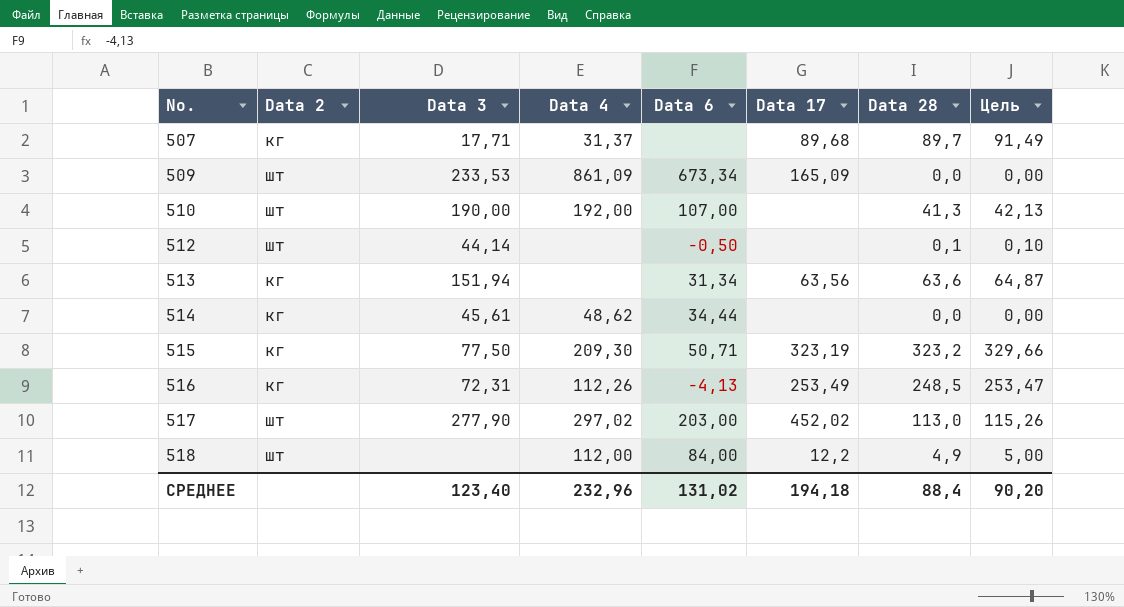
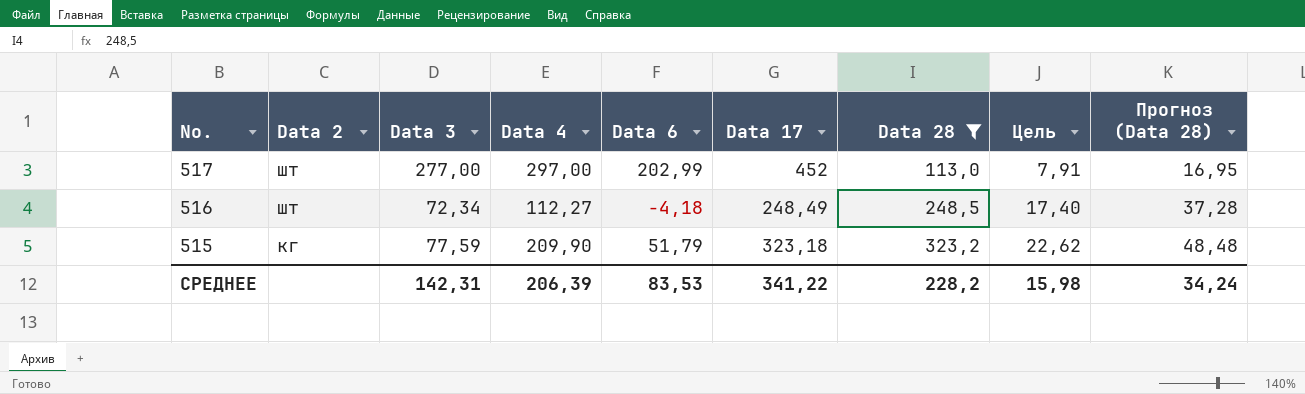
filter: none -> Data 28 >= 113,0
row order: No. ascending -> No. descending
column Цель | formula: [Data 28] * 1,02 -> [Data 28] * 0,07
column Прогноз (Data 28) | formula: none -> [Data 28] * 0,15
517 | Data 3: 277,90 -> 277,00
517 | Data 4: 297,02 -> 297,00
517 | Data 6: 203,00 -> 202,99
517 | Data 17: 452,02 -> 452
516 | Data 2: кг -> шт
516 | Data 3: 72,31 -> 72,34
516 | Data 4: 112,26 -> 112,27
516 | Data 6: -4,13 -> -4,18
516 | Data 17: 253,49 -> 248,49
515 | Data 3: 77,50 -> 77,59
515 | Data 4: 209,30 -> 209,90
515 | Data 6: 50,71 -> 51,79
515 | Data 17: 323,19 -> 323,18
СРЕДНЕЕ | Data 3: 123,40 -> 142,31
СРЕДНЕЕ | Data 4: 232,96 -> 206,39
СРЕДНЕЕ | Data 6: 131,02 -> 83,53
СРЕДНЕЕ | Data 17: 194,18 -> 341,22
СРЕДНЕЕ | Data 28: 88,4 -> 228,2
СРЕДНЕЕ | Цель: 90,20 -> 15,98

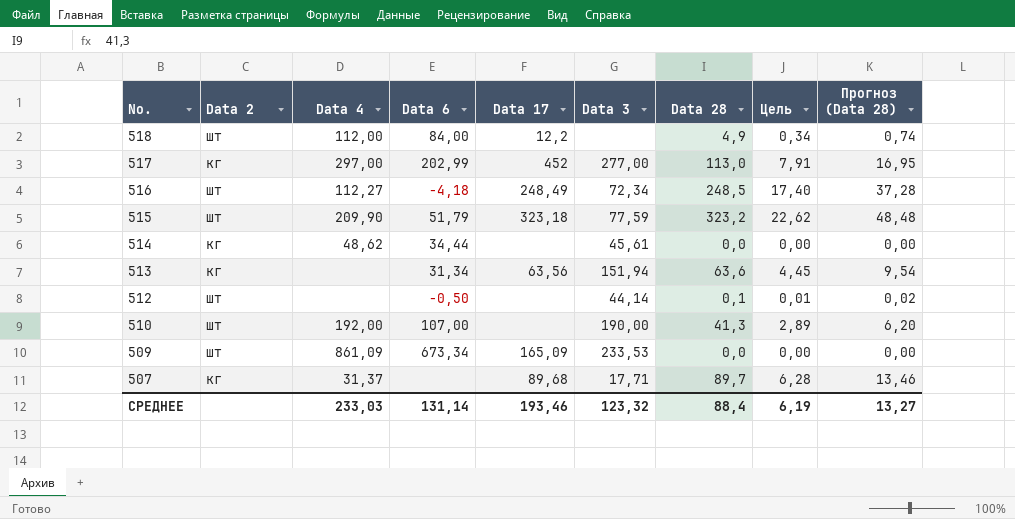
filter: Data 28 >= 113,0 -> none
column Data 3 | position: 3 -> 6
517 | Data 2: шт -> кг
515 | Data 2: кг -> шт
СРЕДНЕЕ | Data 4: 206,39 -> 233,03
СРЕДНЕЕ | Data 6: 83,53 -> 131,14
СРЕДНЕЕ | Data 17: 341,22 -> 193,46
СРЕДНЕЕ | Data 3: 142,31 -> 123,32
СРЕДНЕЕ | Data 28: 228,2 -> 88,4
СРЕДНЕЕ | Цель: 15,98 -> 6,19
СРЕДНЕЕ | Прогноз (Data 28): 34,24 -> 13,27

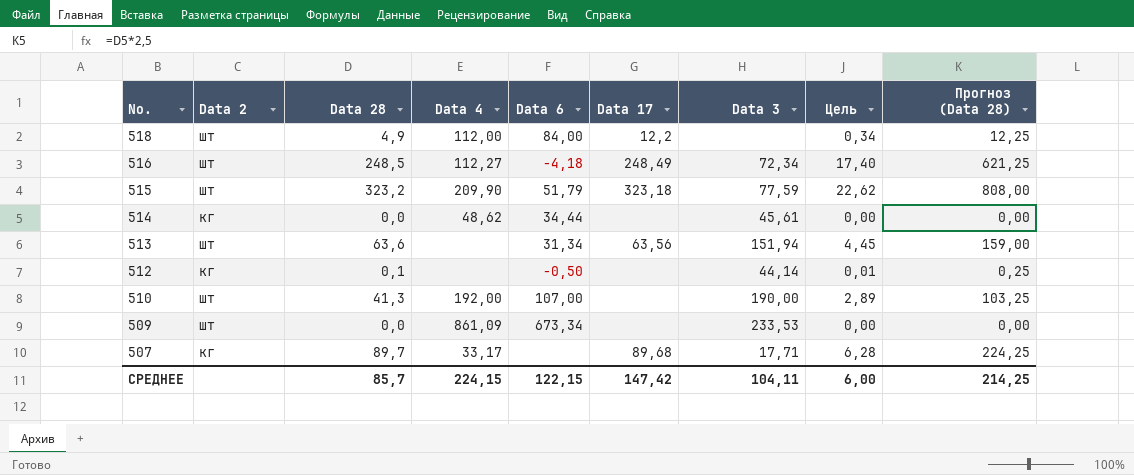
column Data 28 | position: 7 -> 3
column Прогноз (Data 28) | formula: [Data 28] * 0,15 -> [Data 28] * 2,5
row 517: кг | 297,00 | 202,99 | 452 | 277,00 | 113,0 | 7,91 | 16,95 -> none
513 | Data 2: кг -> шт
512 | Data 2: шт -> кг
509 | Data 17: 165,09 -> none
507 | Data 4: 31,37 -> 33,17
СРЕДНЕЕ | Data 28: 88,4 -> 85,7
СРЕДНЕЕ | Data 4: 233,03 -> 224,15
СРЕДНЕЕ | Data 6: 131,14 -> 122,15
СРЕДНЕЕ | Data 17: 193,46 -> 147,42
СРЕДНЕЕ | Data 3: 123,32 -> 104,11
СРЕДНЕЕ | Цель: 6,19 -> 6,00
СРЕДНЕЕ | Прогноз (Data 28): 13,27 -> 214,25

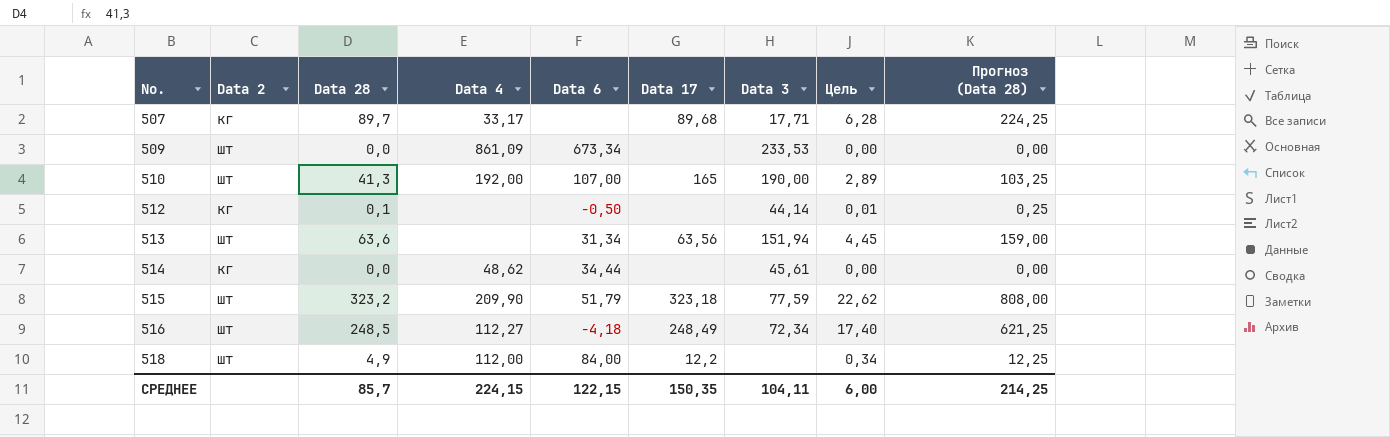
row order: No. descending -> No. ascending
510 | Data 17: none -> 165
СРЕДНЕЕ | Data 17: 147,42 -> 150,35

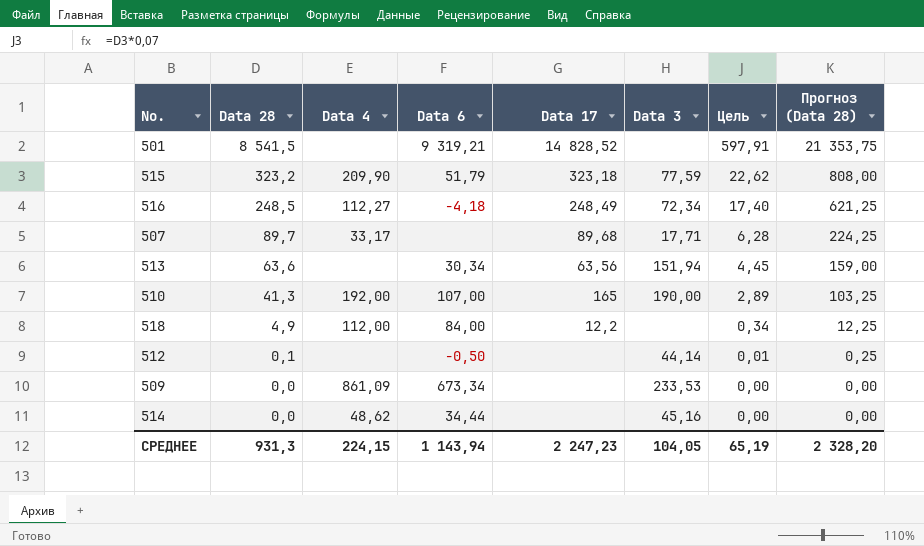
row order: No. ascending -> Data 28 descending
column Data 2 | position: 2 -> none
row 501: none -> 8 541,5 | none | 9 319,21 | 14 828,52 | none | 597,91 | 21 353,75
513 | Data 6: 31,34 -> 30,34
514 | Data 3: 45,61 -> 45,16
СРЕДНЕЕ | Data 28: 85,7 -> 931,3
СРЕДНЕЕ | Data 6: 122,15 -> 1 143,94
СРЕДНЕЕ | Data 17: 150,35 -> 2 247,23
СРЕДНЕЕ | Data 3: 104,11 -> 104,05
СРЕДНЕЕ | Цель: 6,00 -> 65,19
СРЕДНЕЕ | Прогноз (Data 28): 214,25 -> 2 328,20

